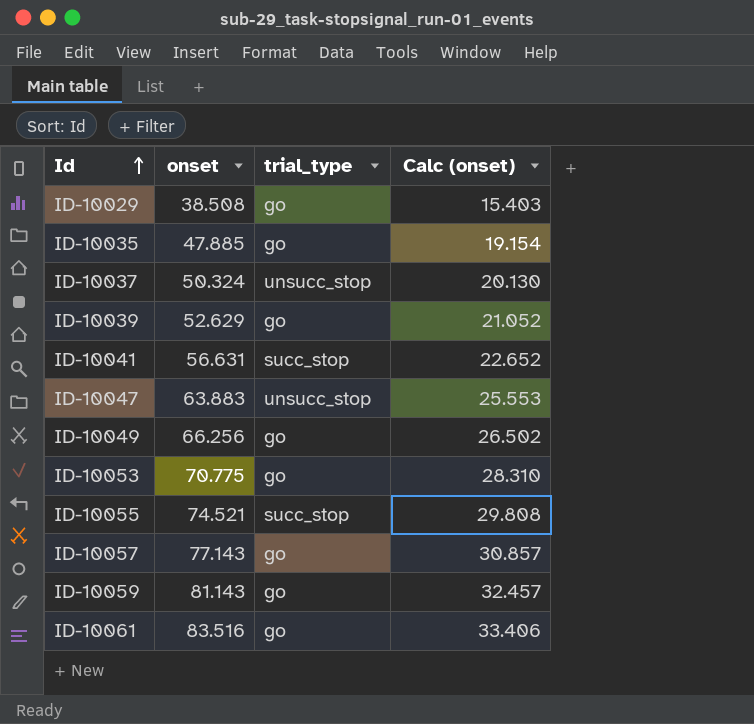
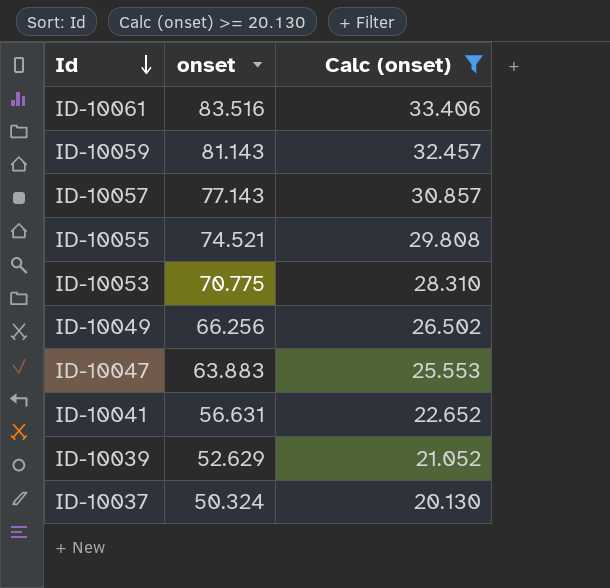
filter: none -> Calc (onset) >= 20.130
row order: Id ascending -> Id descending
column trial_type | position: 3 -> none

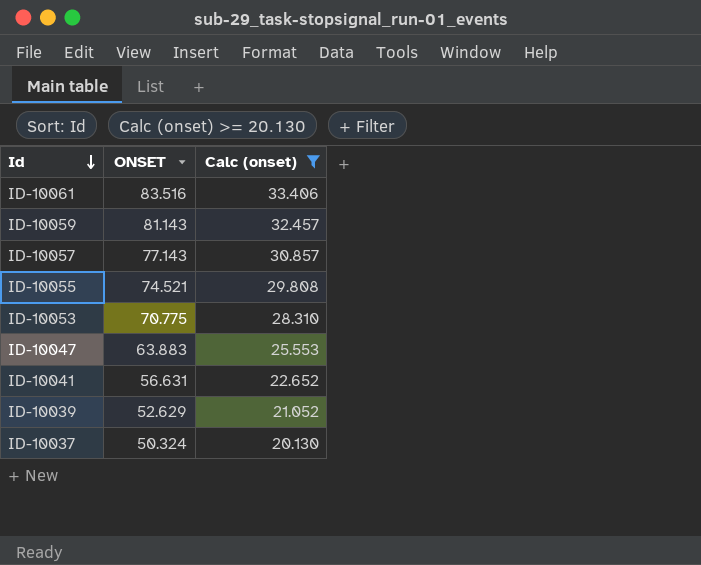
column name: onset -> ONSET
row ID-10049: 66.256 | 26.502 -> none

